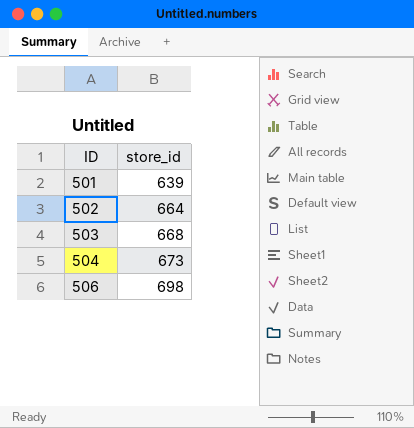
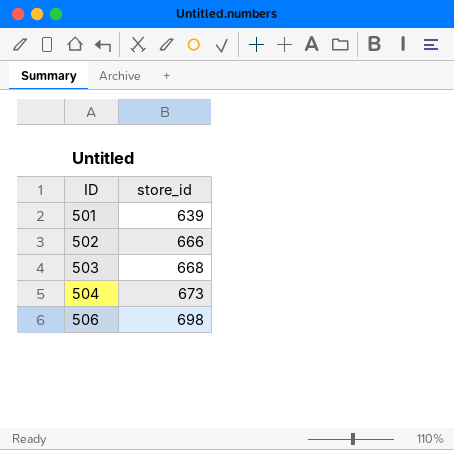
502 | store_id: 664 -> 666

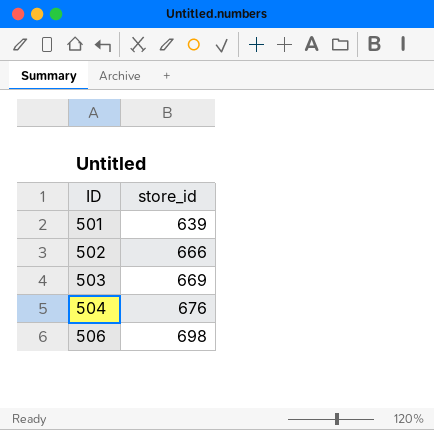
503 | store_id: 668 -> 669
504 | store_id: 673 -> 676

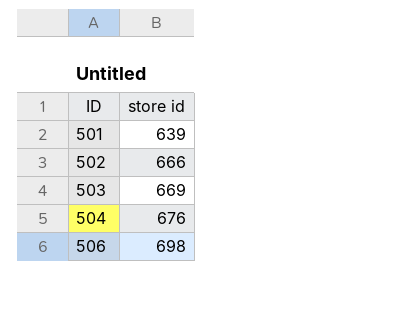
column name: store_id -> store id

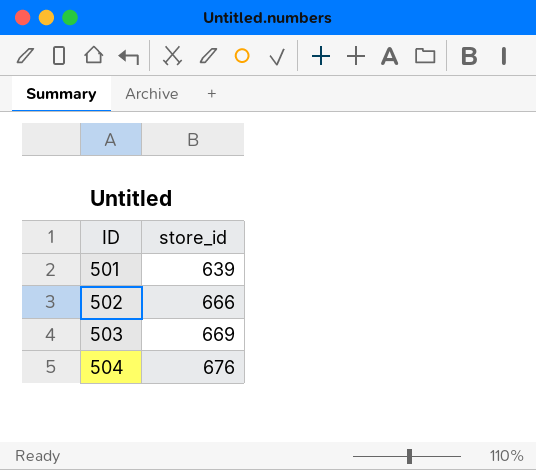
column name: store id -> store_id
row 506: 698 -> none

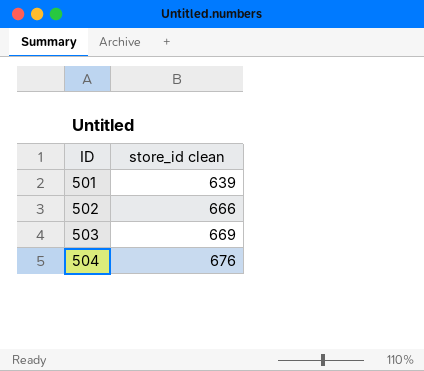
column name: store_id -> store_id clean

